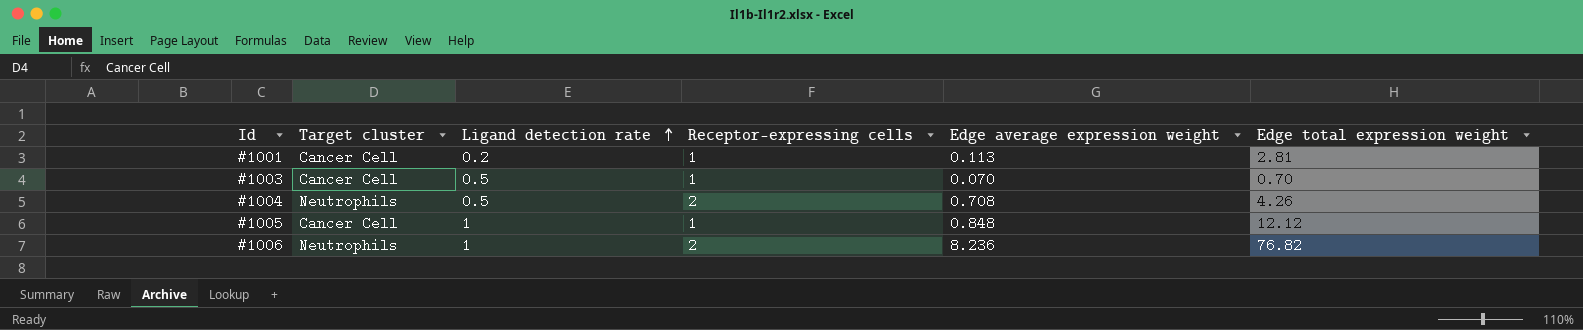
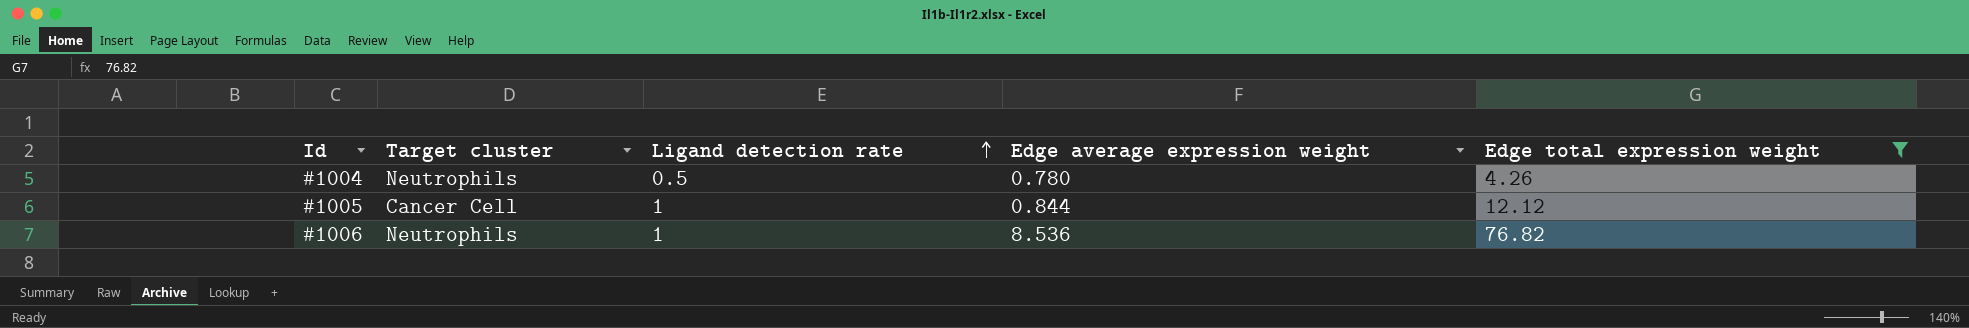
filter: none -> Edge total expression weight >= 4.26
column Receptor-expressing cells | position: 4 -> none
#1004 | Edge average expression weight: 0.708 -> 0.780
#1005 | Edge average expression weight: 0.848 -> 0.844
#1006 | Edge average expression weight: 8.236 -> 8.536

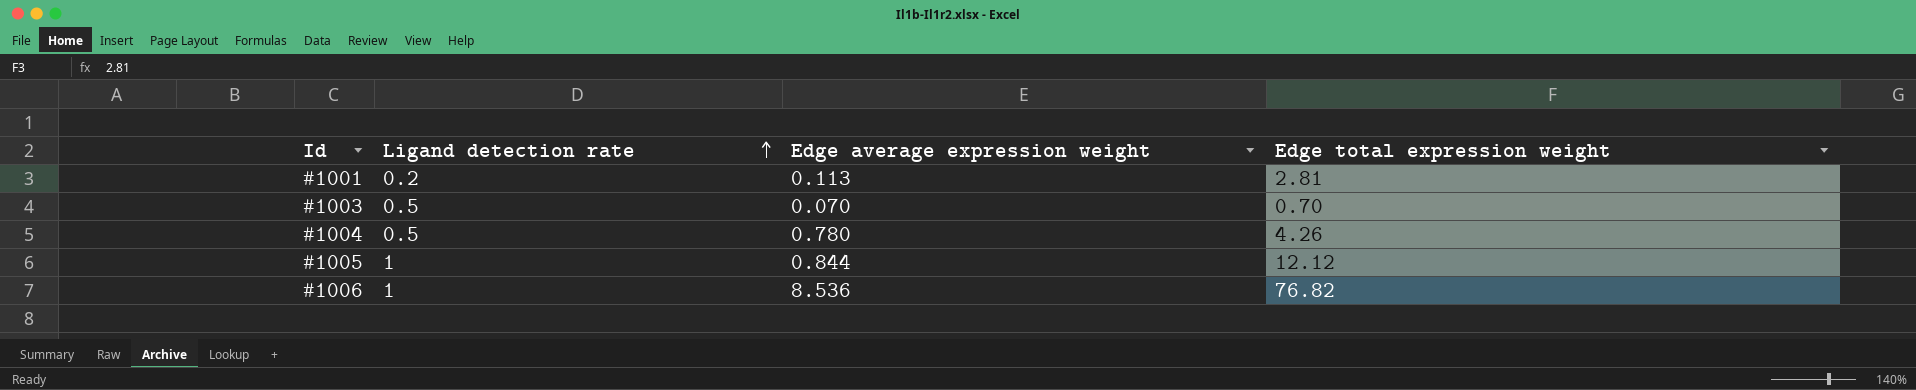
filter: Edge total expression weight >= 4.26 -> none
column Target cluster | position: 2 -> none

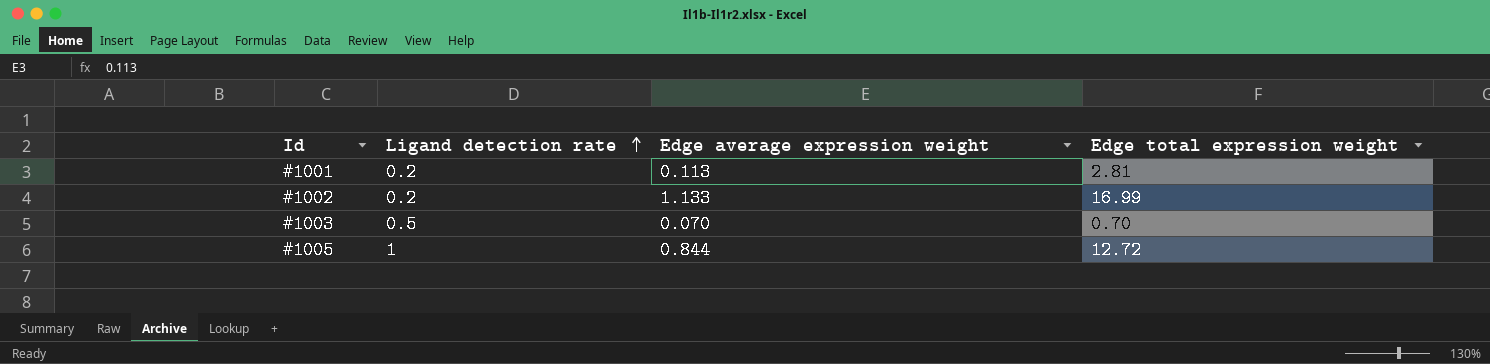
row #1004: 0.5 | 0.780 | 4.26 -> none
row #1006: 1 | 8.536 | 76.82 -> none
row #1002: none -> 0.2 | 1.133 | 16.99
#1005 | Edge total expression weight: 12.12 -> 12.72

